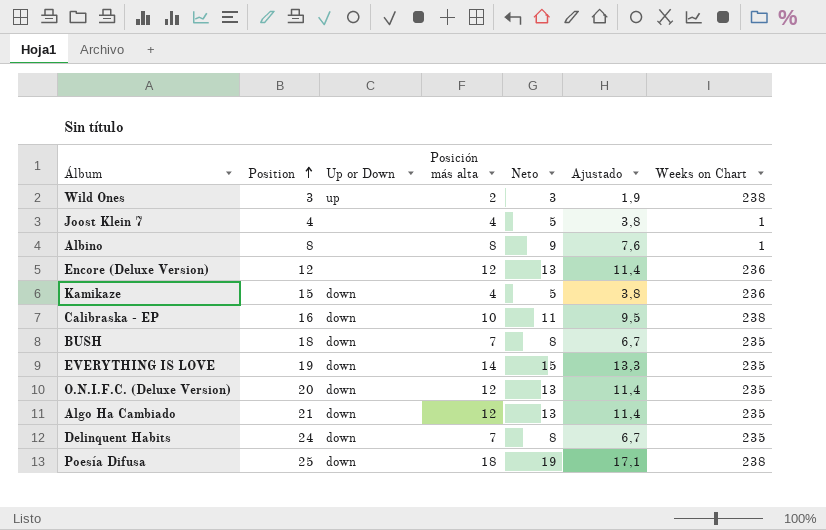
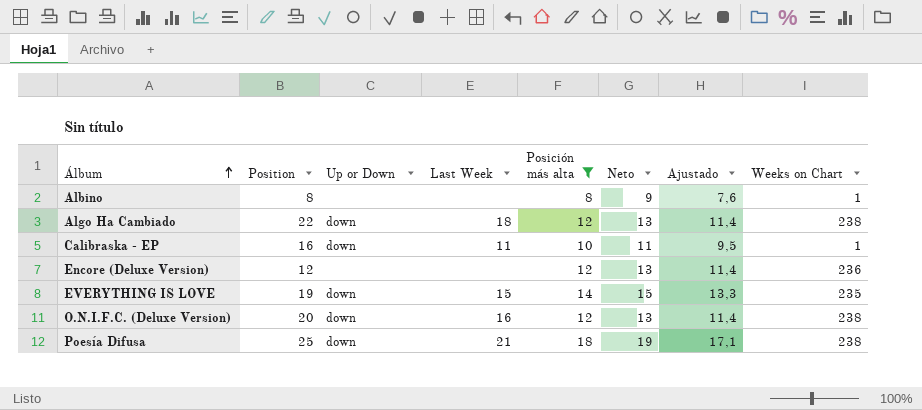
filter: none -> Posición más alta >= 8
row order: Position ascending -> Álbum ascending
column Last Week | position: none -> 4
Algo Ha Cambiado | Position: 21 -> 22
Algo Ha Cambiado | Weeks on Chart: 235 -> 238
Calibraska - EP | Weeks on Chart: 238 -> 1
O.N.I.F.C. (Deluxe Version) | Weeks on Chart: 235 -> 238

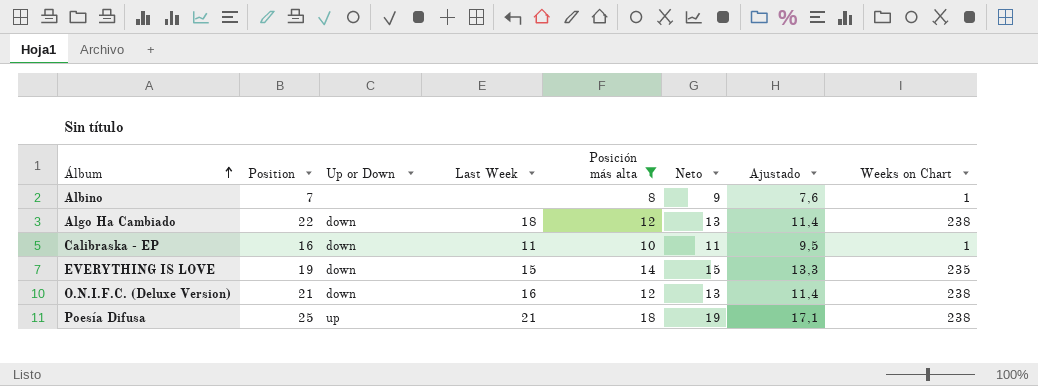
row Encore (Deluxe Version): 12 | none | none | 12 | 13 | 11,4 | 236 -> none
Albino | Position: 8 -> 7
O.N.I.F.C. (Deluxe Version) | Position: 20 -> 21
Poesía Difusa | Up or Down: down -> up

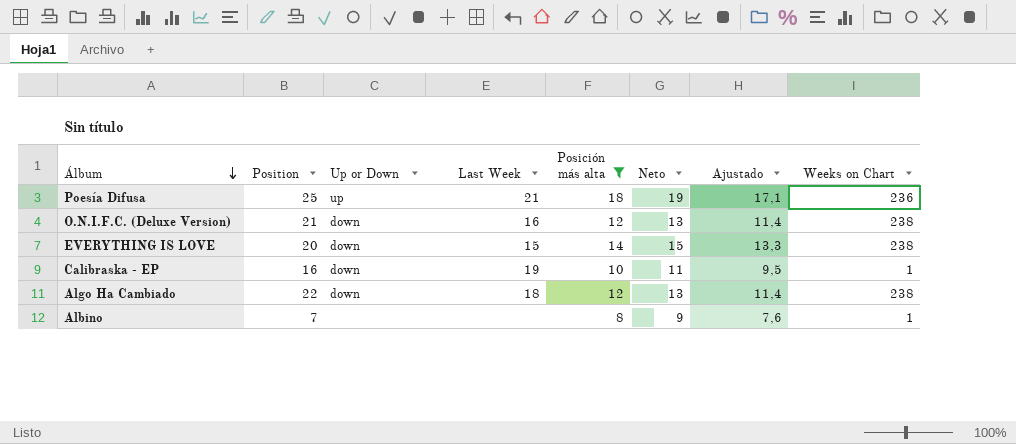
row order: Álbum ascending -> Álbum descending
Poesía Difusa | Weeks on Chart: 238 -> 236
EVERYTHING IS LOVE | Position: 19 -> 20
EVERYTHING IS LOVE | Weeks on Chart: 235 -> 238
Calibraska - EP | Last Week: 11 -> 19

